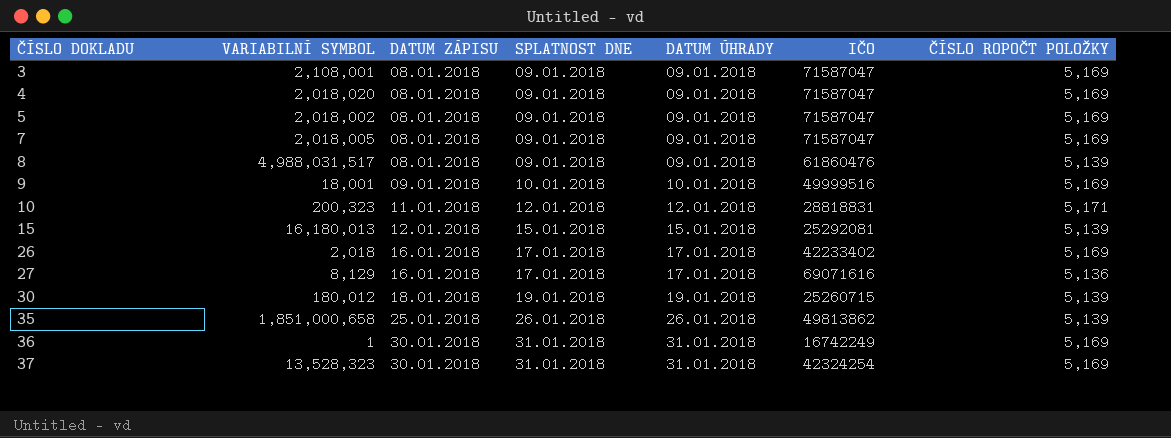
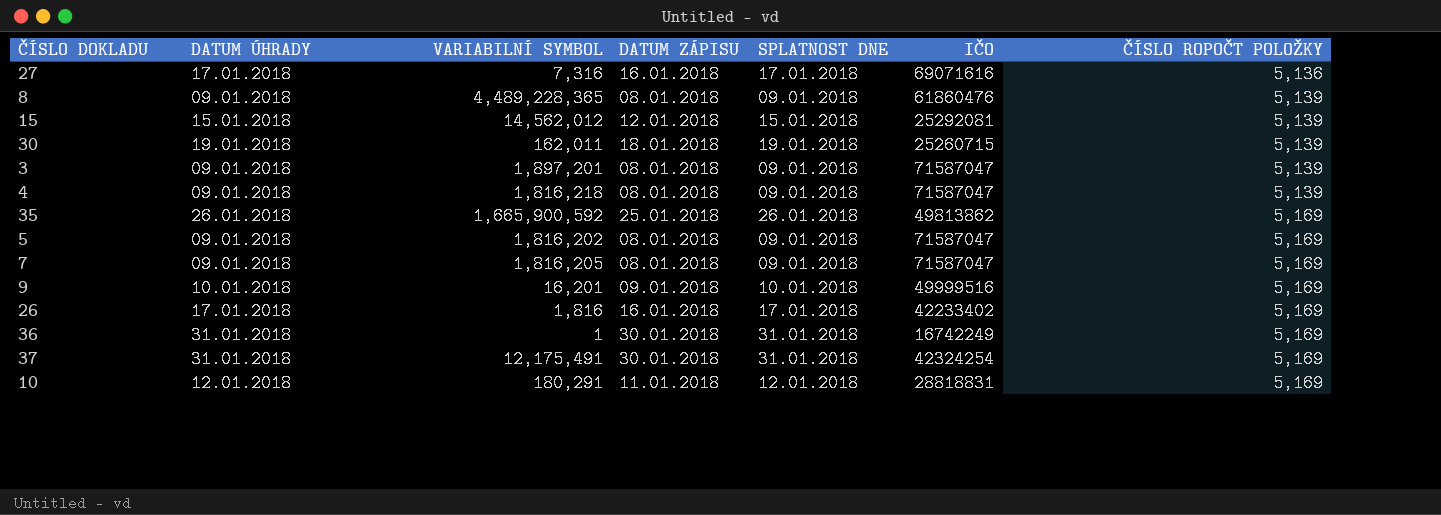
row order: ČÍSLO DOKLADU ascending -> ČÍSLO ROPOČT POLOŽKY ascending
column DATUM ÚHRADY | position: 5 -> 2
27 | VARIABILNÍ SYMBOL: 8,129 -> 7,316
8 | VARIABILNÍ SYMBOL: 4,988,031,517 -> 4,489,228,365
15 | VARIABILNÍ SYMBOL: 16,180,013 -> 14,562,012
30 | VARIABILNÍ SYMBOL: 180,012 -> 162,011
3 | VARIABILNÍ SYMBOL: 2,108,001 -> 1,897,201
3 | ČÍSLO ROPOČT POLOŽKY: 5,169 -> 5,139
4 | VARIABILNÍ SYMBOL: 2,018,020 -> 1,816,218
4 | ČÍSLO ROPOČT POLOŽKY: 5,169 -> 5,139
35 | VARIABILNÍ SYMBOL: 1,851,000,658 -> 1,665,900,592
35 | ČÍSLO ROPOČT POLOŽKY: 5,139 -> 5,169
5 | VARIABILNÍ SYMBOL: 2,018,002 -> 1,816,202
7 | VARIABILNÍ SYMBOL: 2,018,005 -> 1,816,205
9 | VARIABILNÍ SYMBOL: 18,001 -> 16,201
26 | VARIABILNÍ SYMBOL: 2,018 -> 1,816
37 | VARIABILNÍ SYMBOL: 13,528,323 -> 12,175,491
10 | VARIABILNÍ SYMBOL: 200,323 -> 180,291
10 | ČÍSLO ROPOČT POLOŽKY: 5,171 -> 5,169

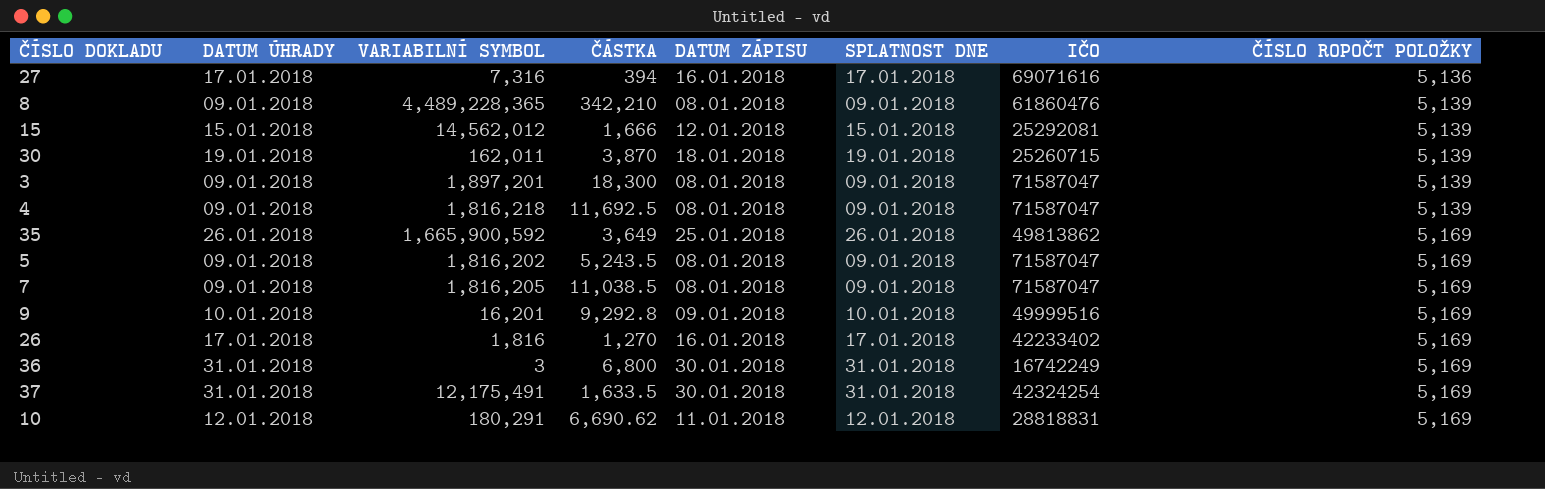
column ČÁSTKA | position: none -> 4
36 | VARIABILNÍ SYMBOL: 1 -> 3

